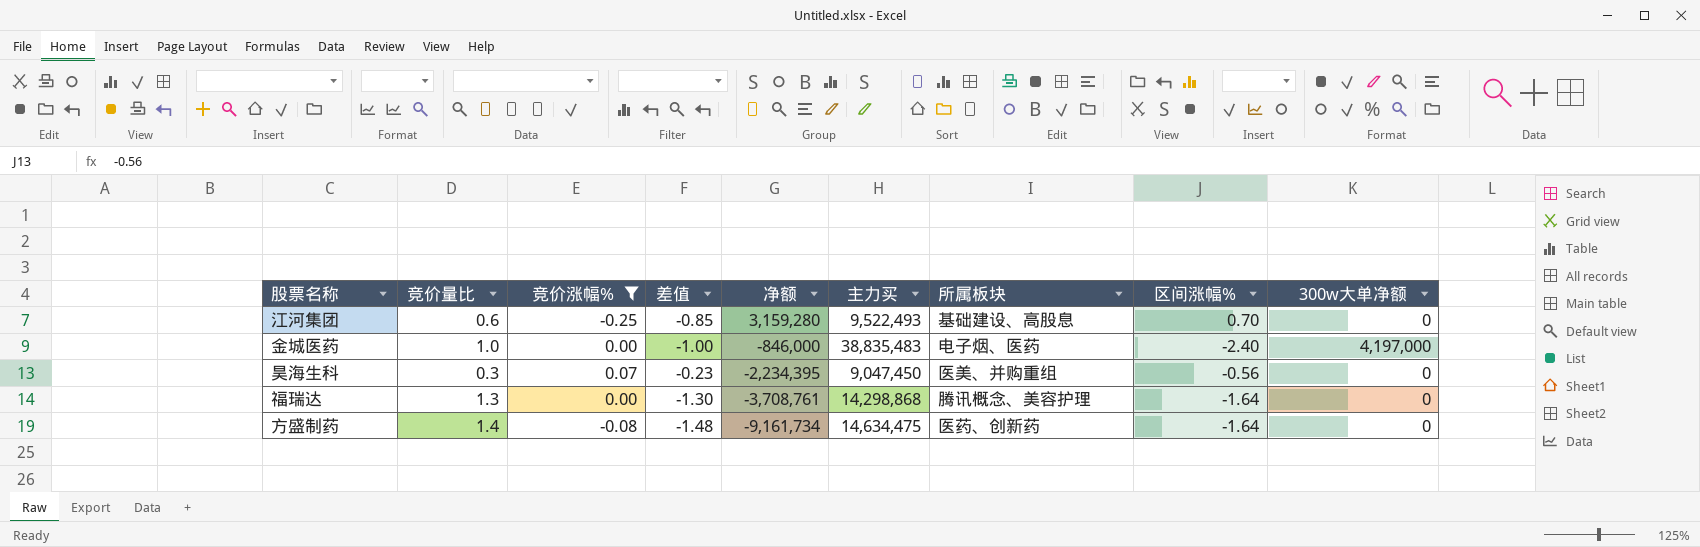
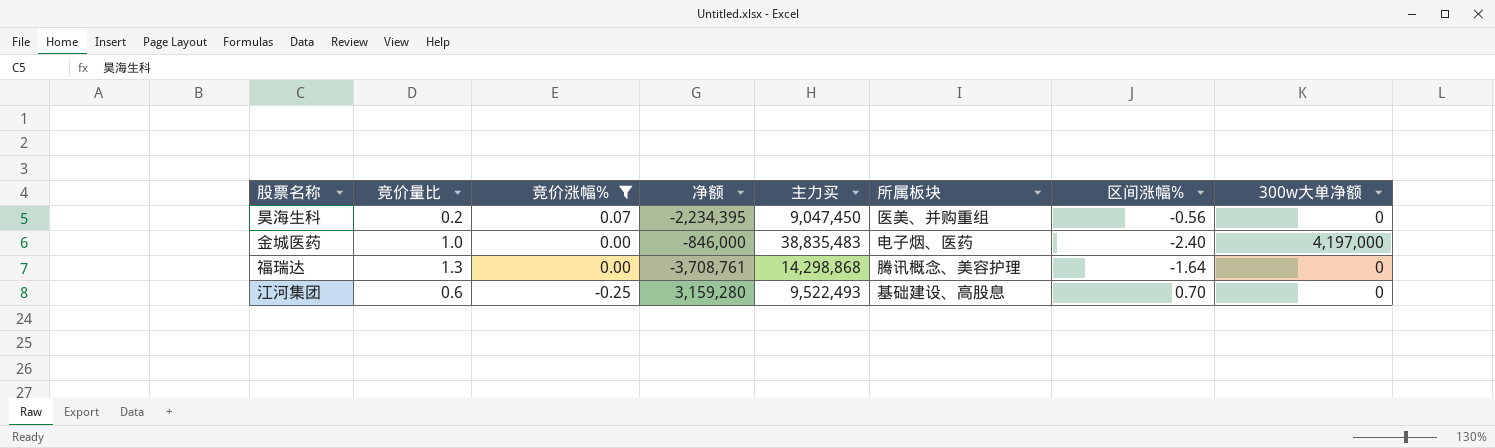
row order: 净额 descending -> 竞价涨幅% descending
column 差值 | formula: [竞价涨幅%] - [竞价量比] -> none
row 方盛制药: 1.4 | -0.08 | -1.48 | -9,161,734 | 14,634,475 | 医药、创新药 | -1.64 | 0 -> none
昊海生科 | 竞价量比: 0.3 -> 0.2

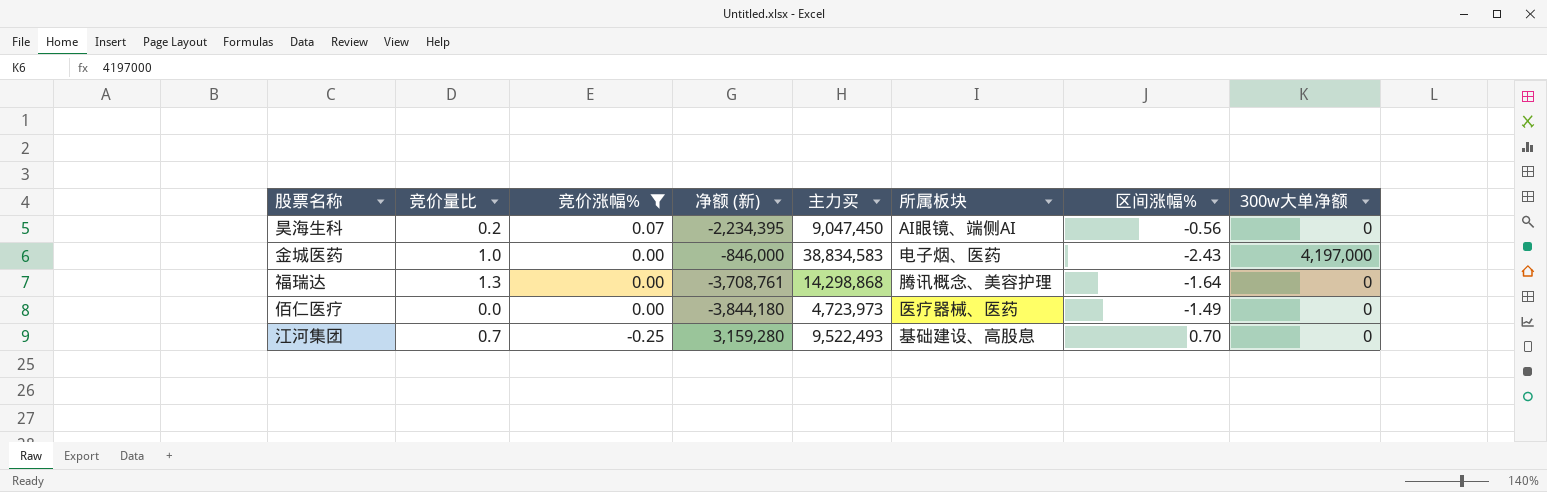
column name: 净额 -> 净额 (新)
昊海生科 | 所属板块: 医美、并购重组 -> AI眼镜、端侧AI
金城医药 | 主力买: 38,835,483 -> 38,834,583
金城医药 | 区间涨幅%: -2.40 -> -2.43
row 佰仁医疗: none -> 0.0 | 0.00 | -3,844,180 | 4,723,973 | 医疗器械、医药 | -1.49 | 0
江河集团 | 竞价量比: 0.6 -> 0.7

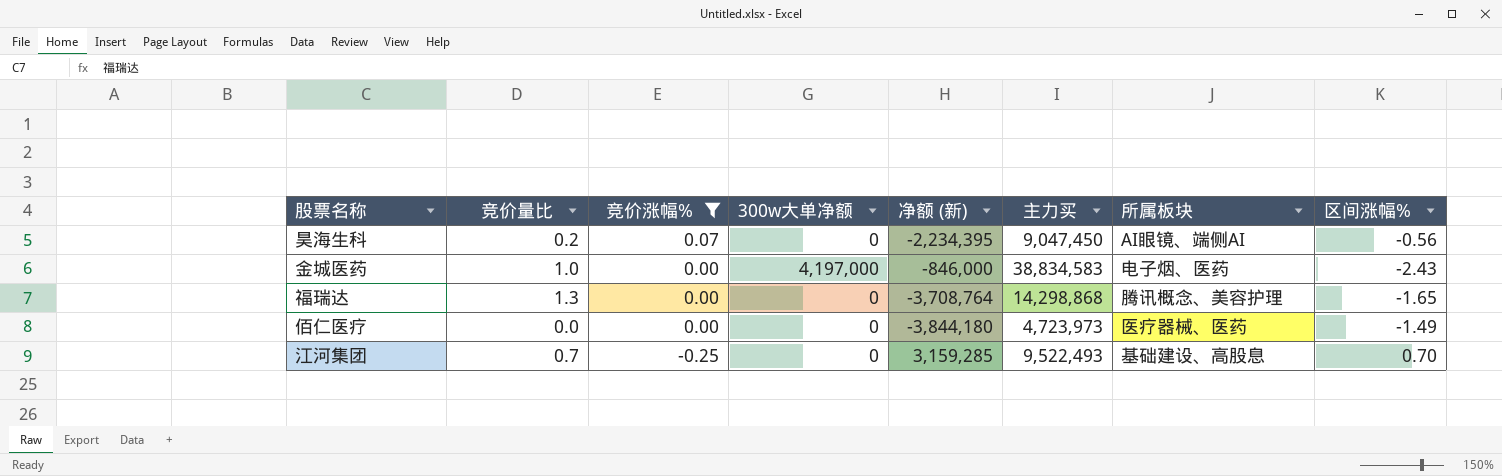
column 300w大单净额 | position: 8 -> 4
福瑞达 | 净额 (新): -3,708,761 -> -3,708,764
福瑞达 | 区间涨幅%: -1.64 -> -1.65
江河集团 | 净额 (新): 3,159,280 -> 3,159,285

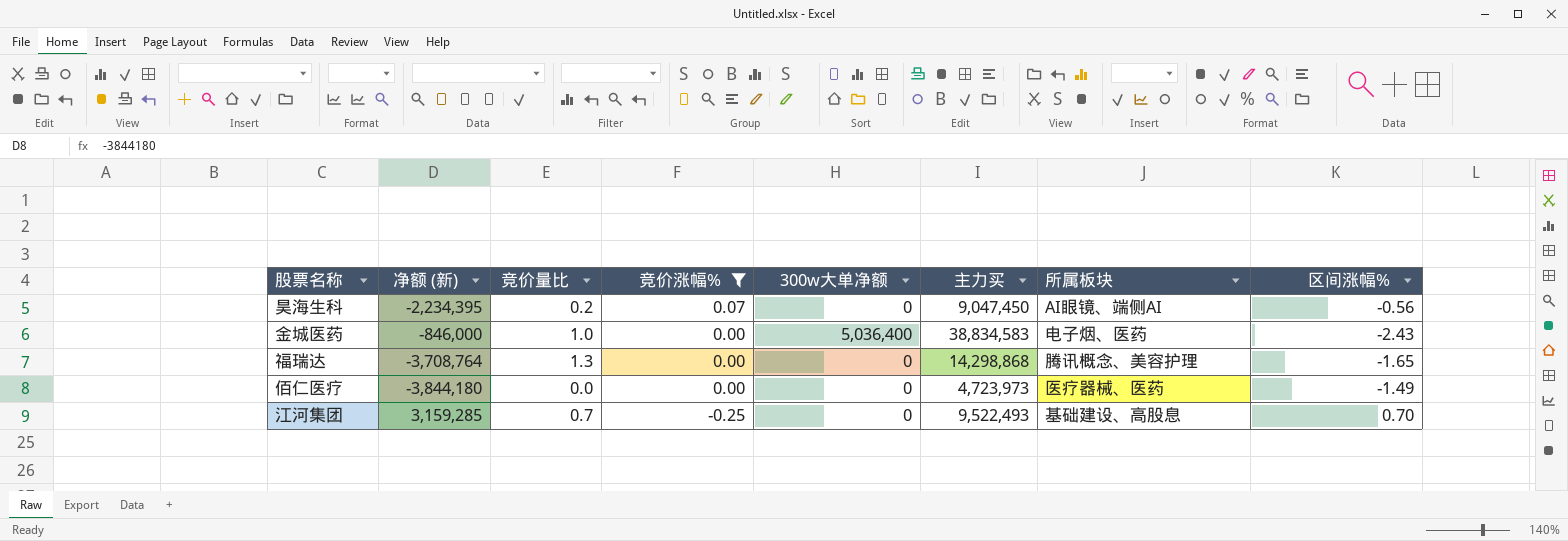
column 净额 (新) | position: 5 -> 2
金城医药 | 300w大单净额: 4,197,000 -> 5,036,400

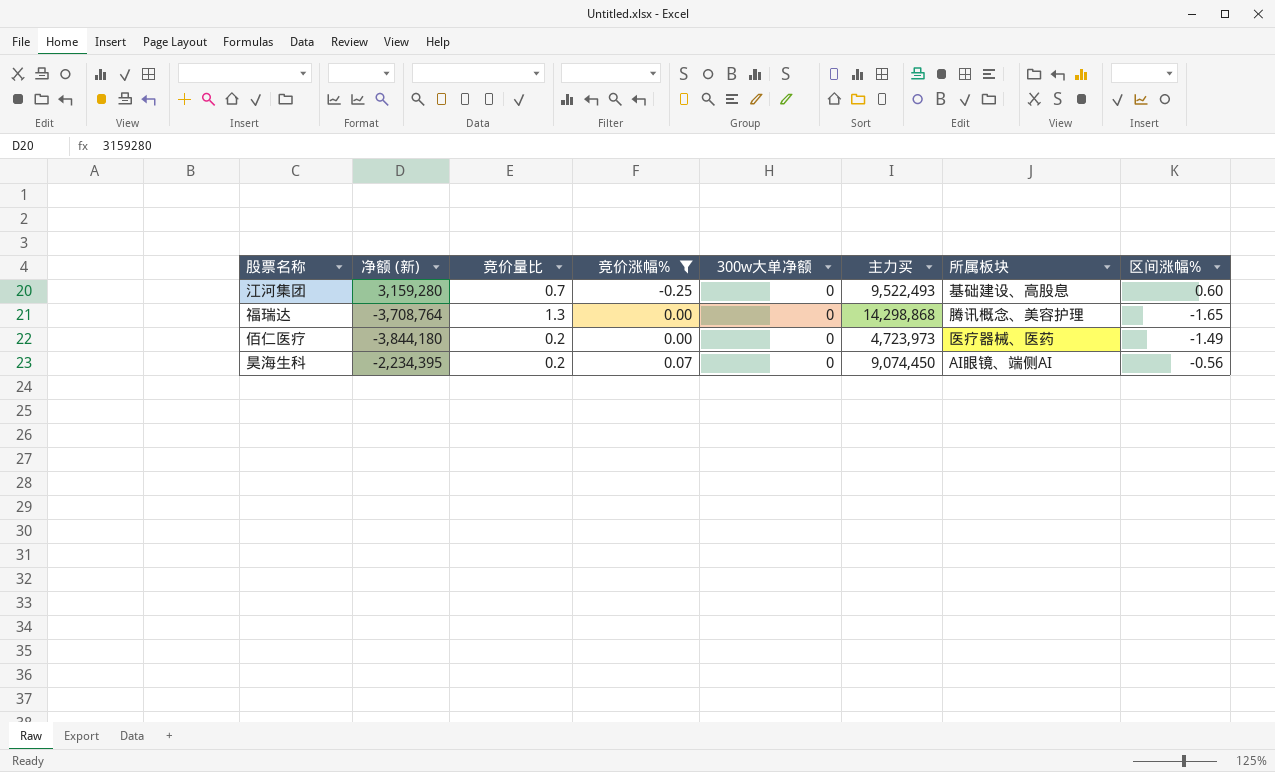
row order: 竞价涨幅% descending -> 竞价涨幅% ascending
row 金城医药: -846,000 | 1.0 | 0.00 | 5,036,400 | 38,834,583 | 电子烟、医药 | -2.43 -> none
江河集团 | 净额 (新): 3,159,285 -> 3,159,280
江河集团 | 区间涨幅%: 0.70 -> 0.60
佰仁医疗 | 竞价量比: 0.0 -> 0.2
昊海生科 | 主力买: 9,047,450 -> 9,074,450

